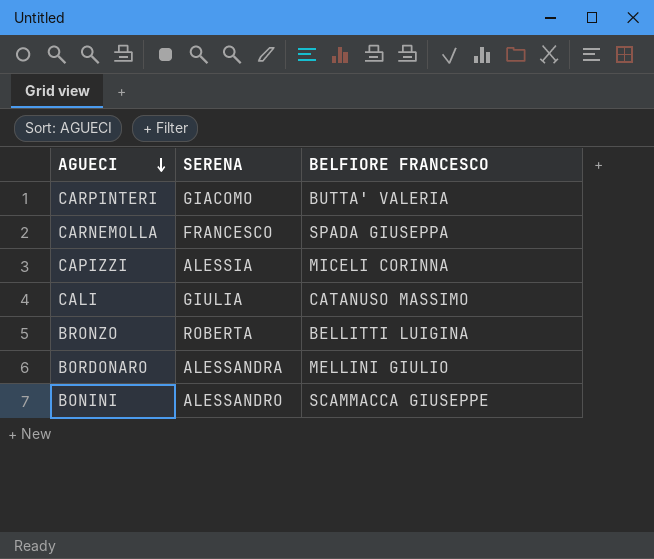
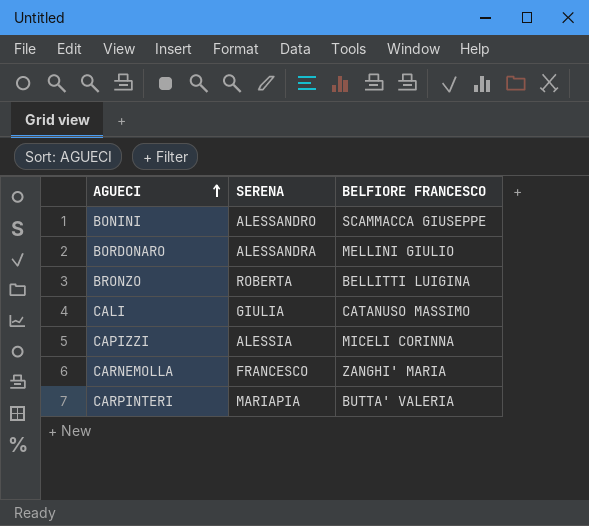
row order: AGUECI descending -> AGUECI ascending
CARNEMOLLA | BELFIORE FRANCESCO: SPADA GIUSEPPA -> ZANGHI' MARIA
CARPINTERI | SERENA: GIACOMO -> MARIAPIA

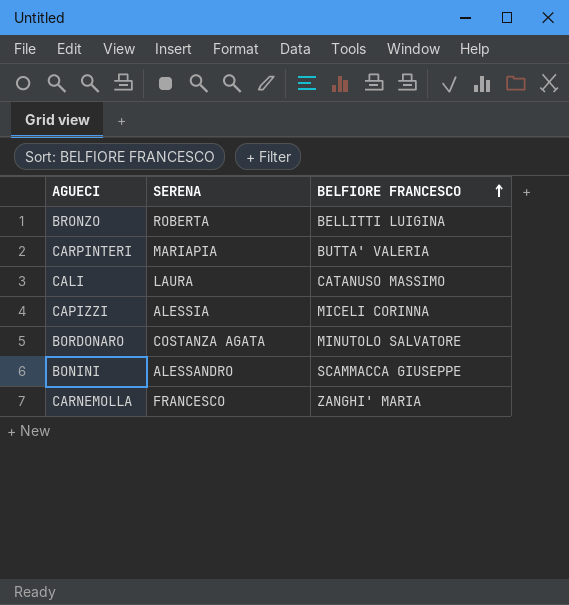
row order: AGUECI ascending -> BELFIORE FRANCESCO ascending
CALI | SERENA: GIULIA -> LAURA
BORDONARO | SERENA: ALESSANDRA -> COSTANZA AGATA
BORDONARO | BELFIORE FRANCESCO: MELLINI GIULIO -> MINUTOLO SALVATORE

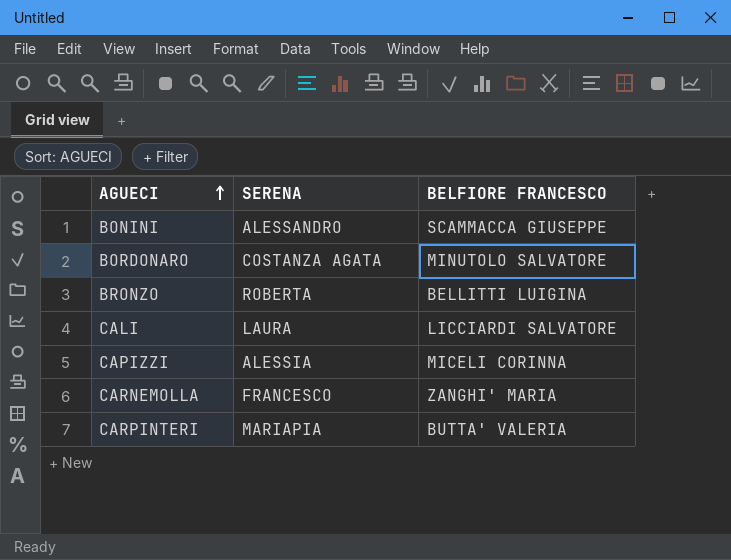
row order: BELFIORE FRANCESCO ascending -> AGUECI ascending
CALI | BELFIORE FRANCESCO: CATANUSO MASSIMO -> LICCIARDI SALVATORE

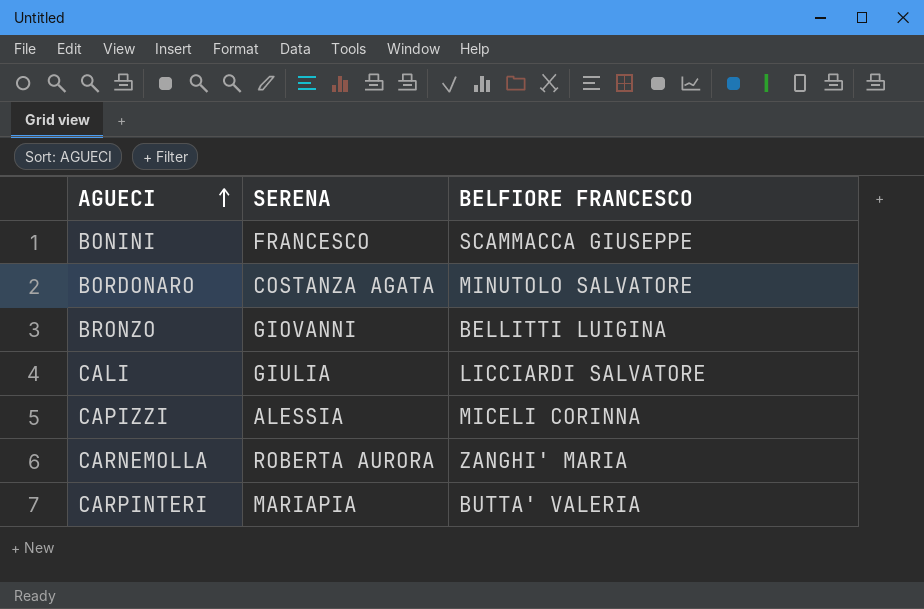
BONINI | SERENA: ALESSANDRO -> FRANCESCO
BRONZO | SERENA: ROBERTA -> GIOVANNI
CALI | SERENA: LAURA -> GIULIA
CARNEMOLLA | SERENA: FRANCESCO -> ROBERTA AURORA

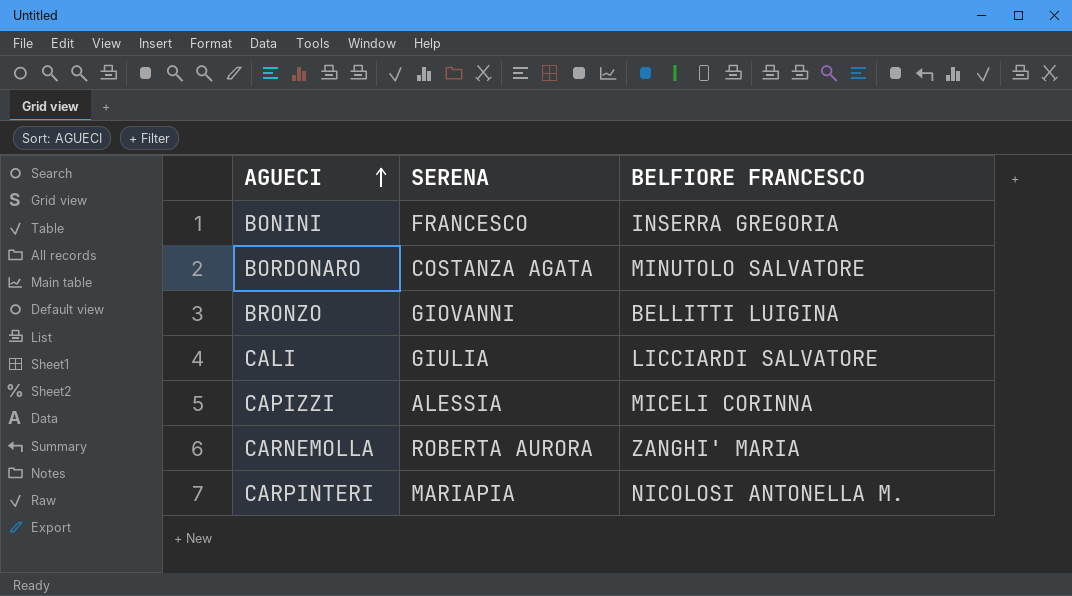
BONINI | BELFIORE FRANCESCO: SCAMMACCA GIUSEPPE -> INSERRA GREGORIA
CARPINTERI | BELFIORE FRANCESCO: BUTTA' VALERIA -> NICOLOSI ANTONELLA M.

